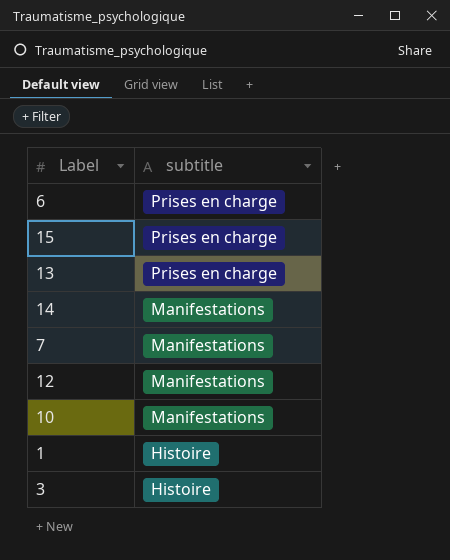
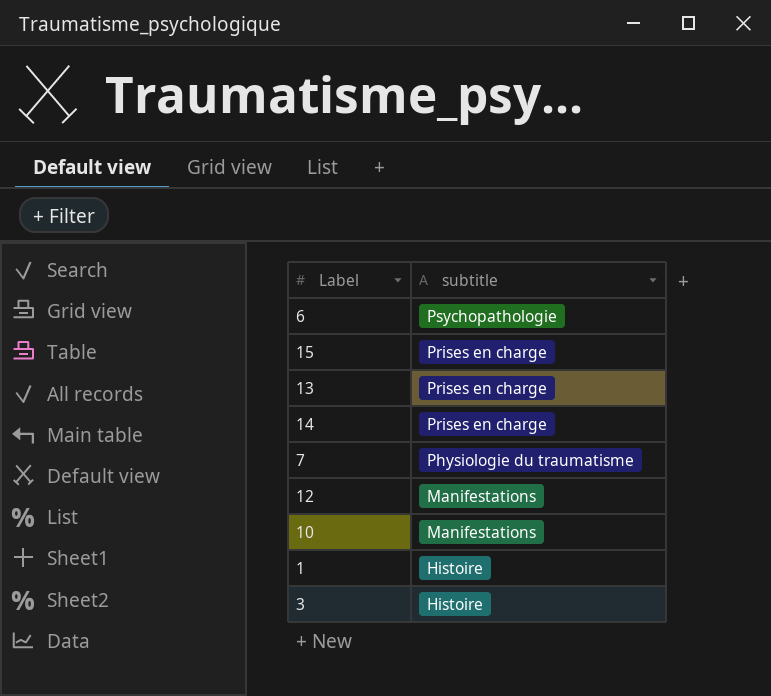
6 | subtitle: Prises en charge -> Psychopathologie
14 | subtitle: Manifestations -> Prises en charge
7 | subtitle: Manifestations -> Physiologie du traumatisme

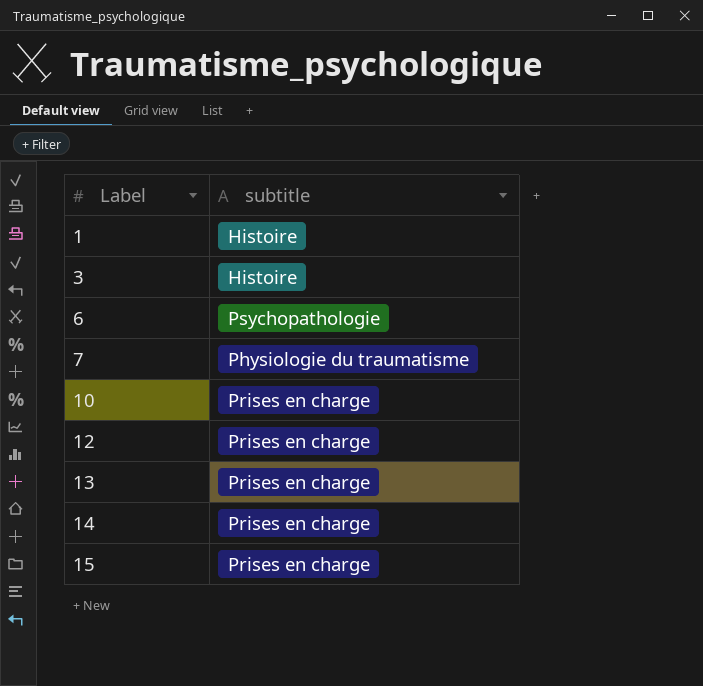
row order: subtitle descending -> Label ascending
10 | subtitle: Manifestations -> Prises en charge
12 | subtitle: Manifestations -> Prises en charge

